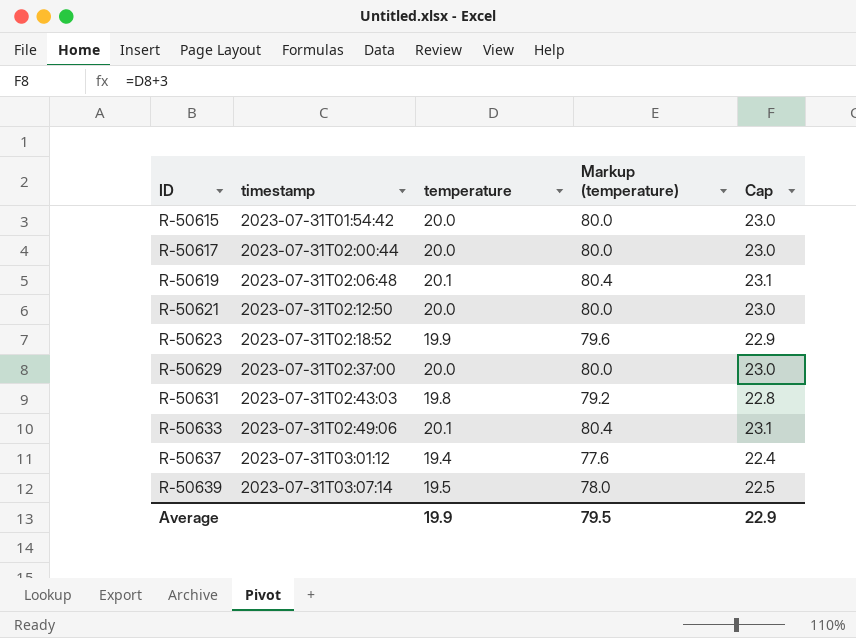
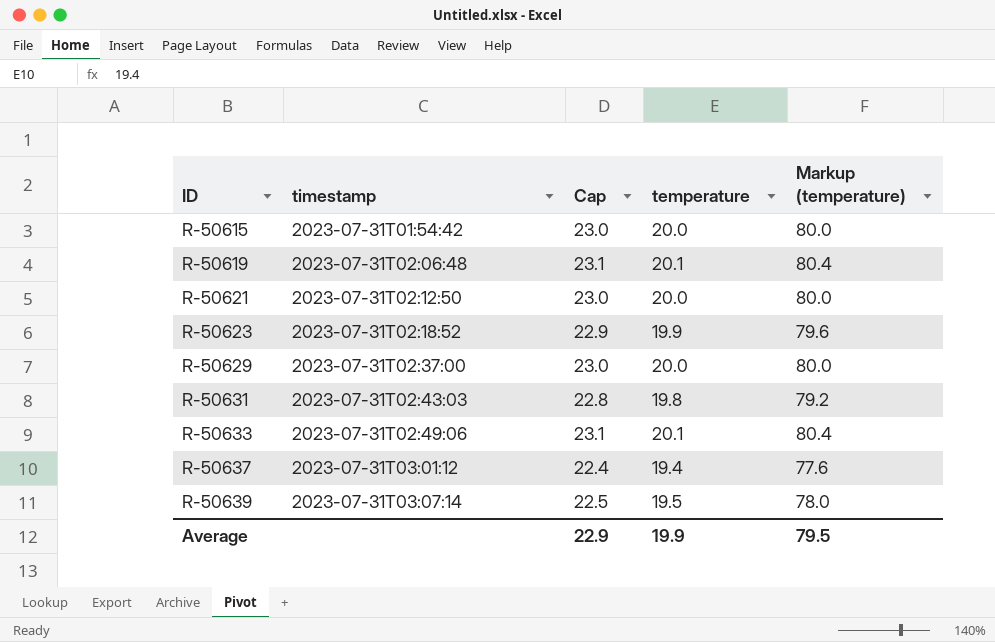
column Cap | position: 5 -> 3
row R-50617: 2023-07-31T02:00:44 | 20.0 | 80.0 | 23.0 -> none

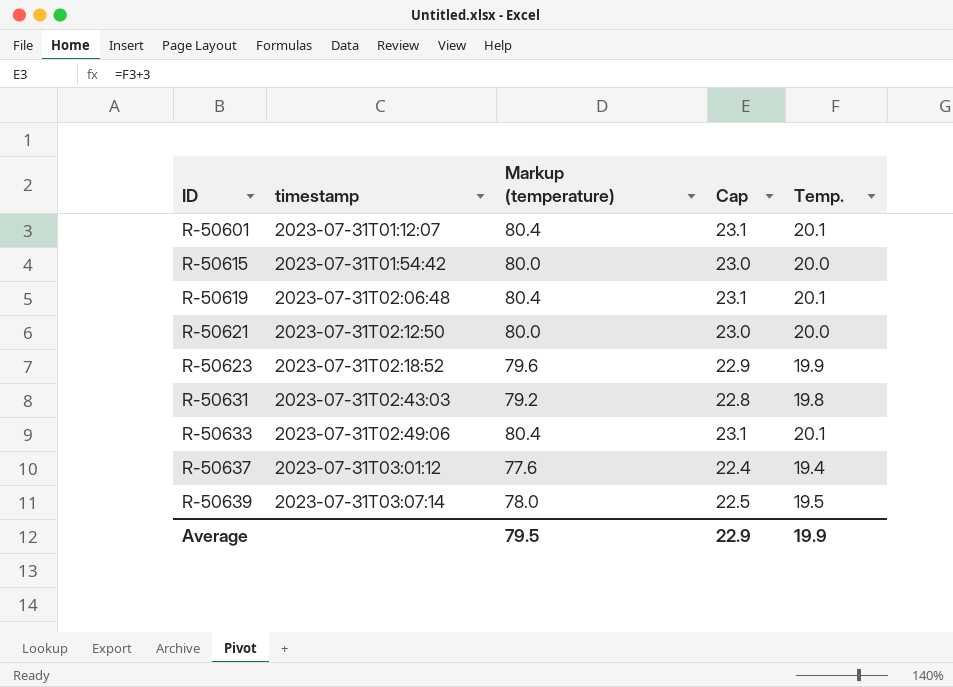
column Markup (temperature) | position: 5 -> 3
column name: temperature -> Temp.
row R-50629: 2023-07-31T02:37:00 | 23.0 | 20.0 | 80.0 -> none
row R-50601: none -> 2023-07-31T01:12:07 | 80.4 | 23.1 | 20.1

